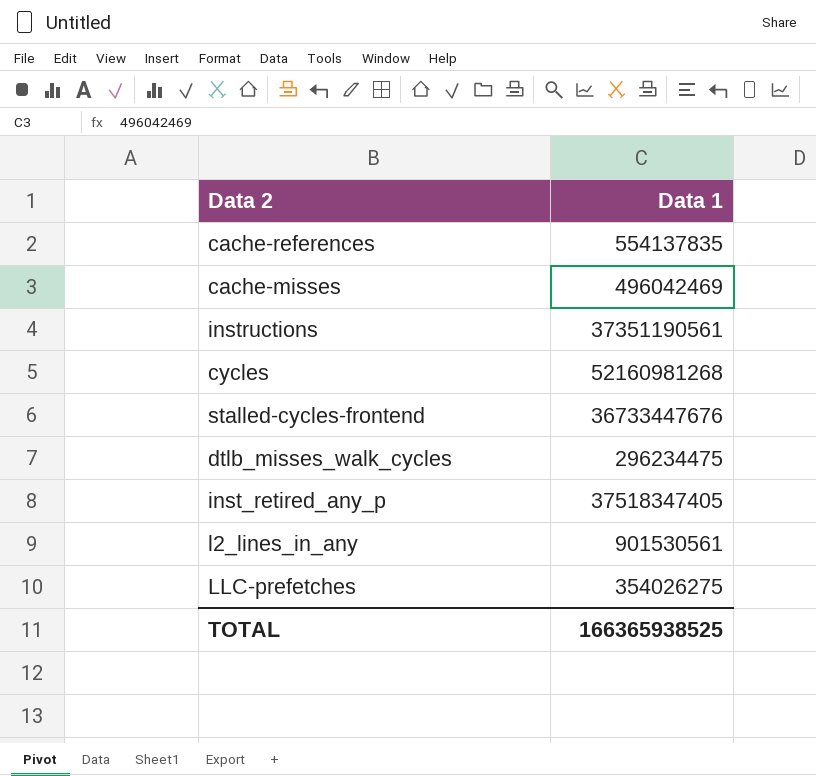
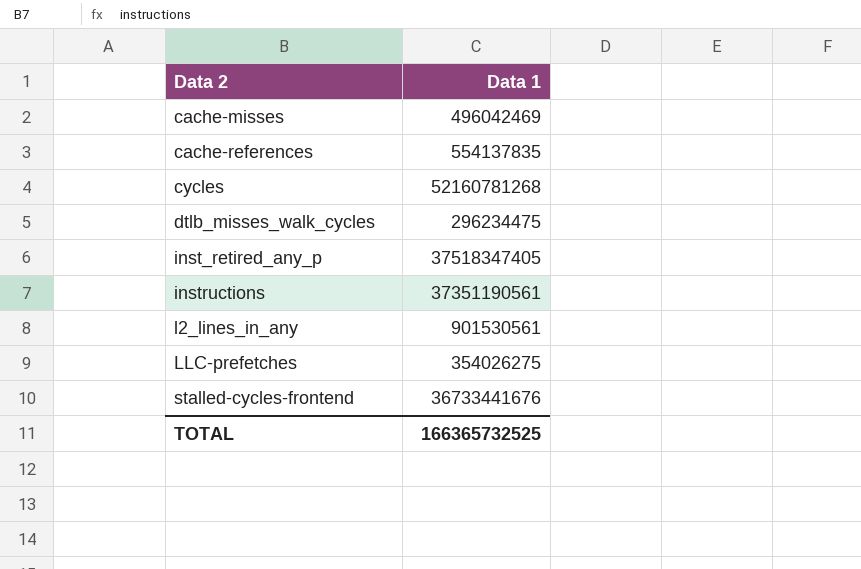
row order: none -> Data 2 ascending
cycles | Data 1: 52160981268 -> 52160781268
stalled-cycles-frontend | Data 1: 36733447676 -> 36733441676
TOTAL | Data 1: 166365938525 -> 166365732525

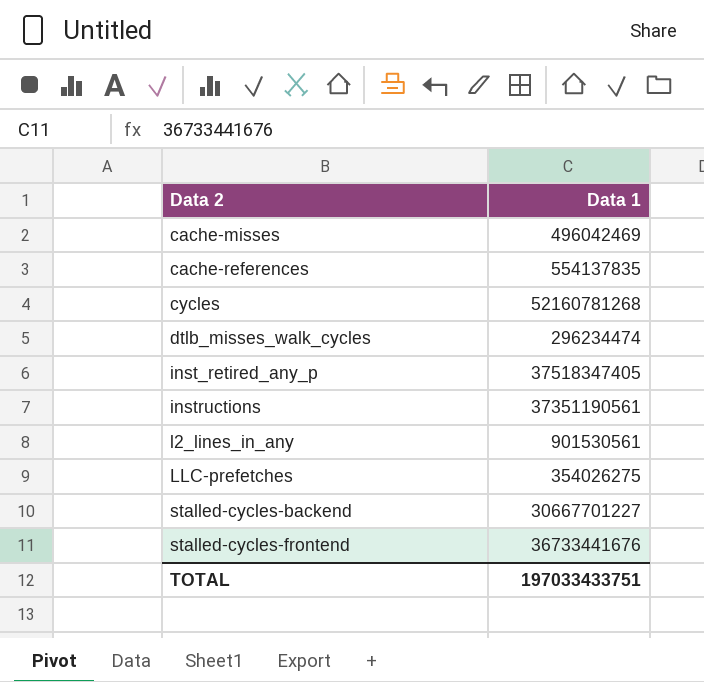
dtlb_misses_walk_cycles | Data 1: 296234475 -> 296234474
row stalled-cycles-backend: none -> 30667701227
TOTAL | Data 1: 166365732525 -> 197033433751

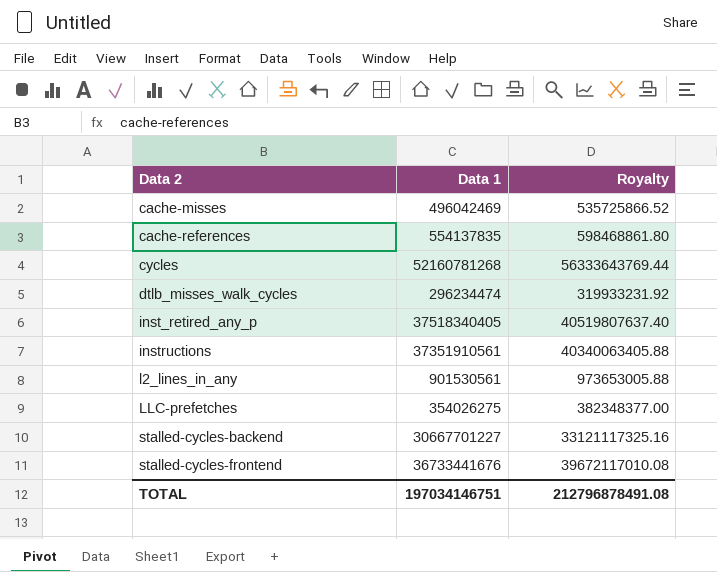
column Royalty | formula: none -> [Data 1] * 1.08
inst_retired_any_p | Data 1: 37518347405 -> 37518340405
instructions | Data 1: 37351190561 -> 37351910561
TOTAL | Data 1: 197033433751 -> 197034146751

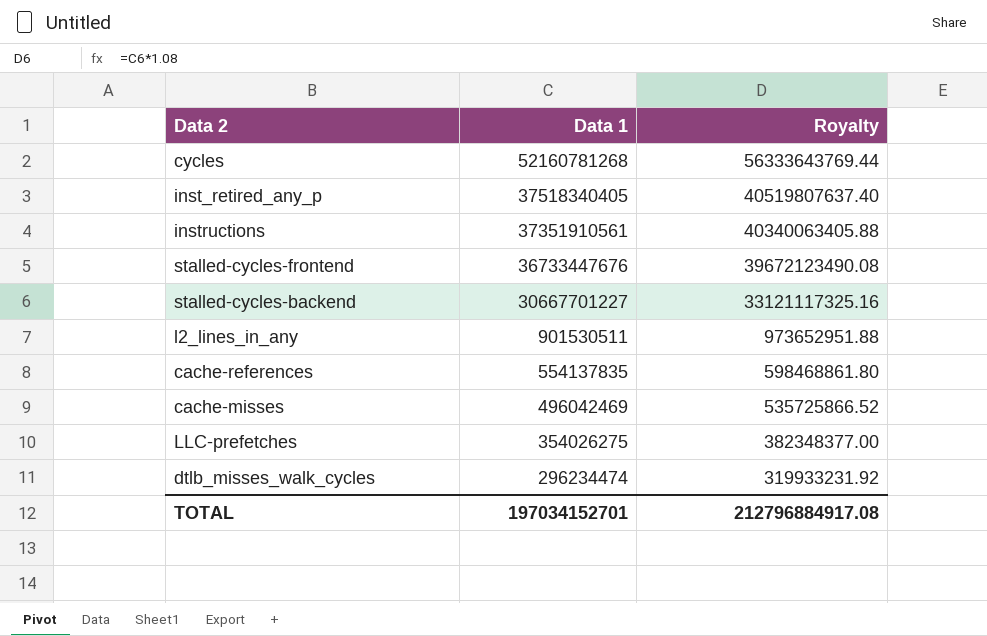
row order: Data 2 ascending -> Data 1 descending
stalled-cycles-frontend | Data 1: 36733441676 -> 36733447676
stalled-cycles-frontend | Royalty: 39672117010.08 -> 39672123490.08
l2_lines_in_any | Data 1: 901530561 -> 901530511
l2_lines_in_any | Royalty: 973653005.88 -> 973652951.88
TOTAL | Data 1: 197034146751 -> 197034152701
TOTAL | Royalty: 212796878491.08 -> 212796884917.08

